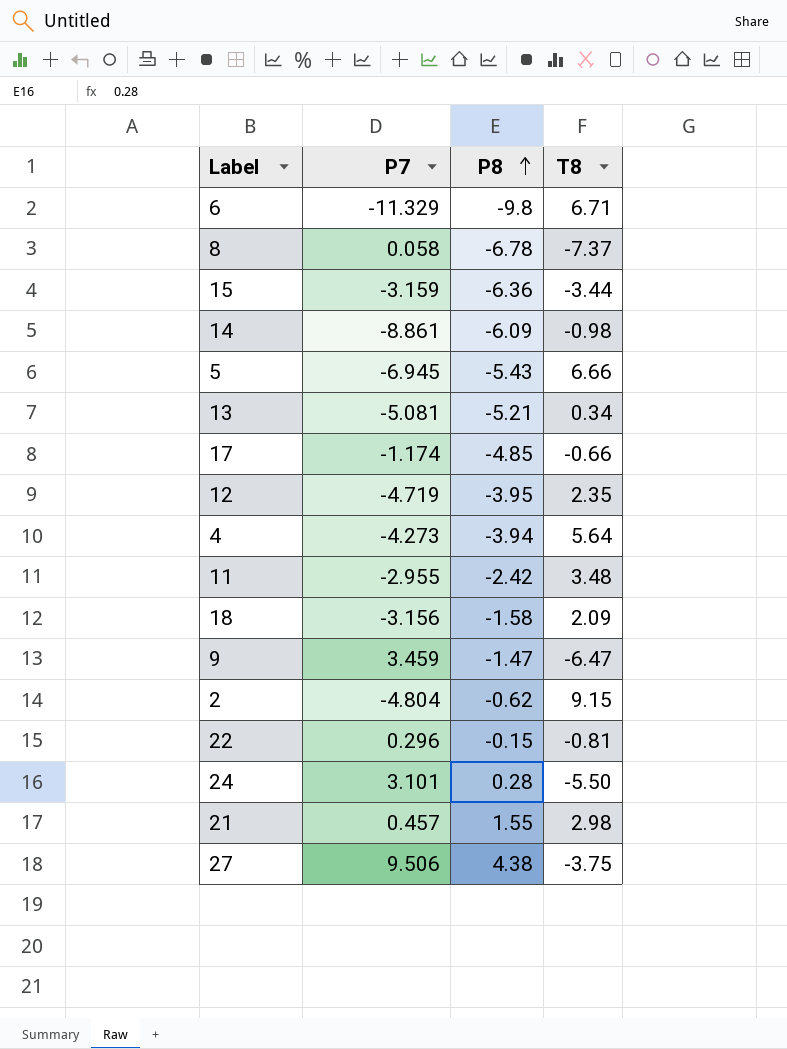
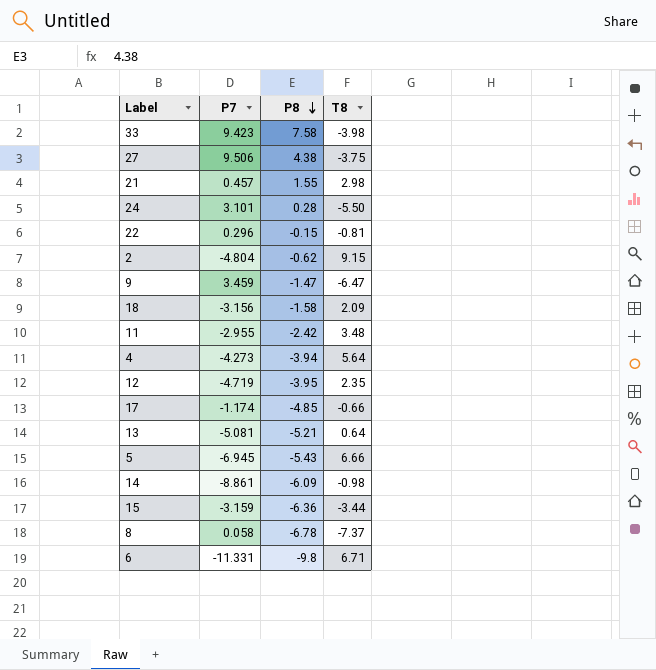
row order: P8 ascending -> P8 descending
row 33: none -> 9.423 | 7.58 | -3.98
13 | T8: 0.34 -> 0.64
6 | P7: -11.329 -> -11.331

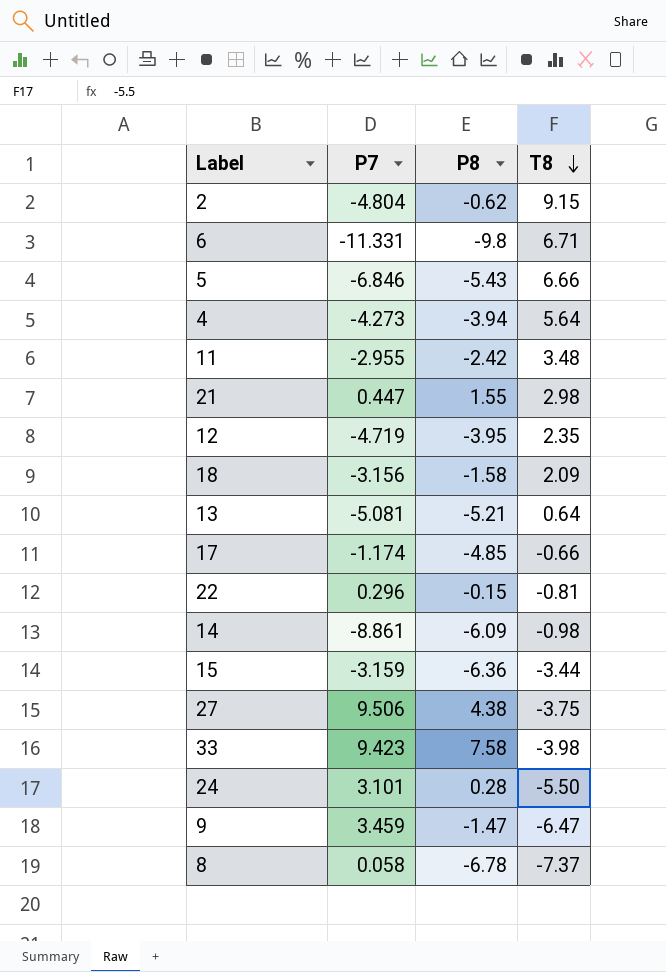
row order: P8 descending -> T8 descending
5 | P7: -6.945 -> -6.846
21 | P7: 0.457 -> 0.447

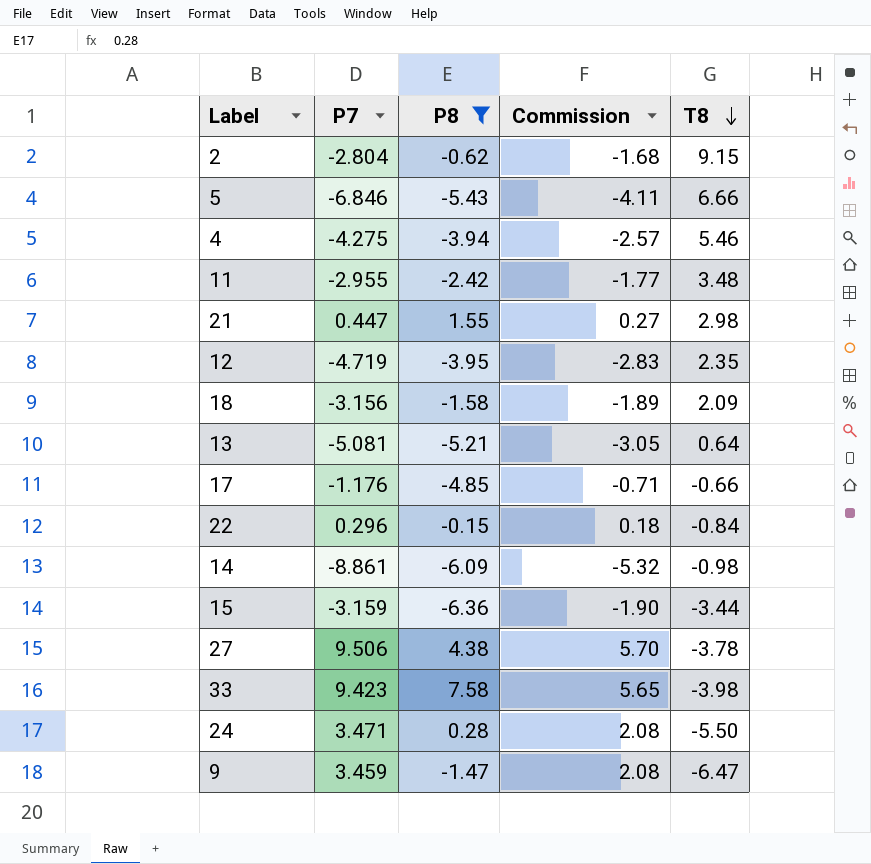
filter: none -> P8 >= -6.36
column Commission | formula: none -> [P7] * 0.6
2 | P7: -4.804 -> -2.804
4 | P7: -4.273 -> -4.275
4 | T8: 5.64 -> 5.46
17 | P7: -1.174 -> -1.176
22 | T8: -0.81 -> -0.84
27 | T8: -3.75 -> -3.78
24 | P7: 3.101 -> 3.471

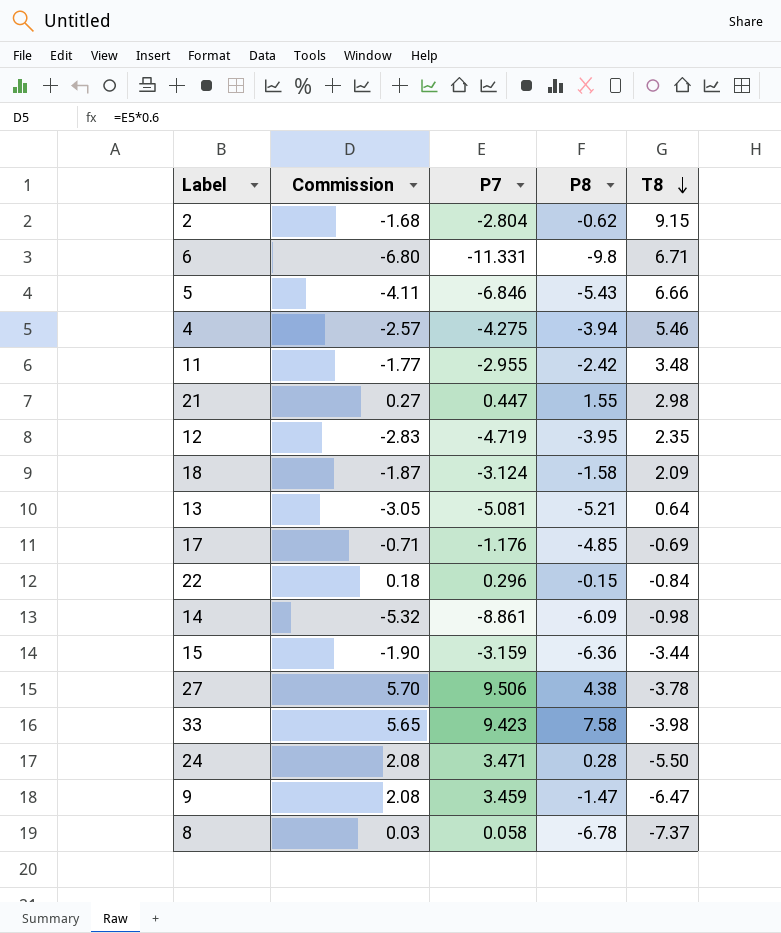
filter: P8 >= -6.36 -> none
column Commission | position: 4 -> 2
18 | Commission: -1.89 -> -1.87
18 | P7: -3.156 -> -3.124
17 | T8: -0.66 -> -0.69

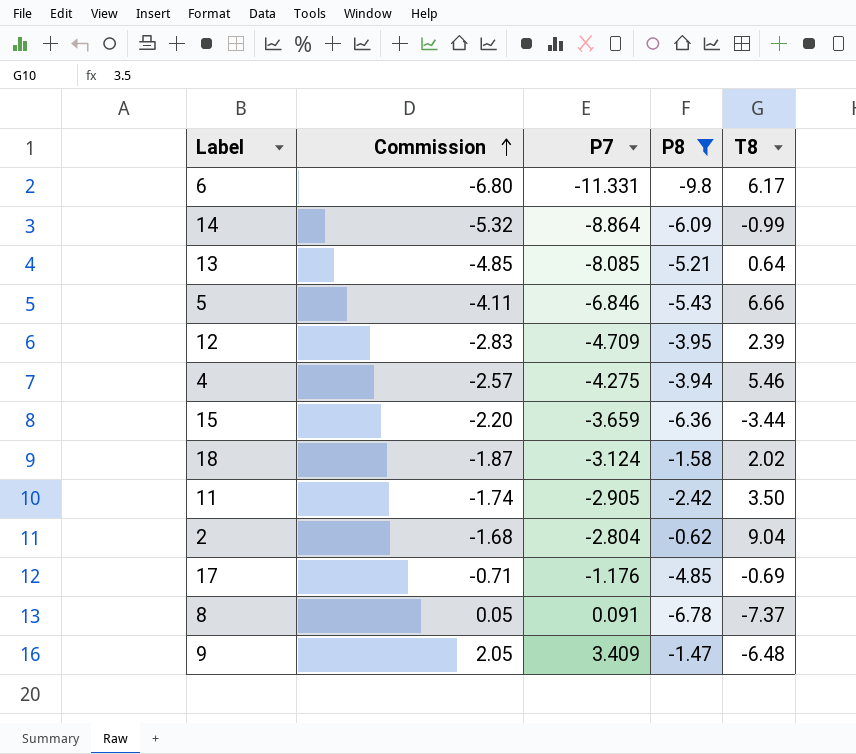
filter: none -> P8 <= -0.62
row order: T8 descending -> Commission ascending
6 | T8: 6.71 -> 6.17
14 | P7: -8.861 -> -8.864
14 | T8: -0.98 -> -0.99
13 | Commission: -3.05 -> -4.85
13 | P7: -5.081 -> -8.085
12 | P7: -4.719 -> -4.709
12 | T8: 2.35 -> 2.39
15 | Commission: -1.90 -> -2.20
15 | P7: -3.159 -> -3.659
18 | T8: 2.09 -> 2.02
11 | Commission: -1.77 -> -1.74
11 | P7: -2.955 -> -2.905
11 | T8: 3.48 -> 3.50
2 | T8: 9.15 -> 9.04
8 | Commission: 0.03 -> 0.05
8 | P7: 0.058 -> 0.091
9 | Commission: 2.08 -> 2.05
9 | P7: 3.459 -> 3.409
9 | T8: -6.47 -> -6.48

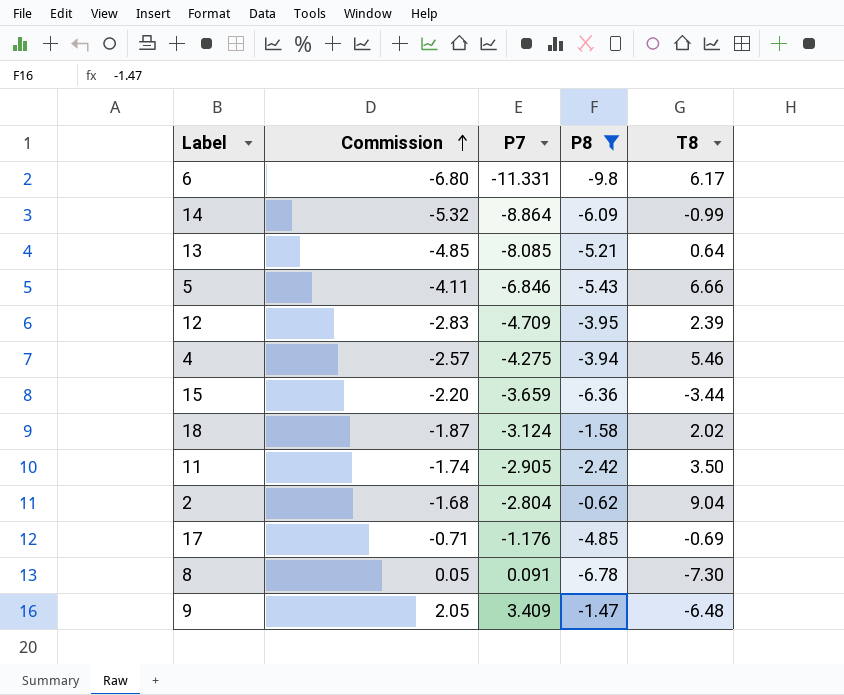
8 | T8: -7.37 -> -7.30

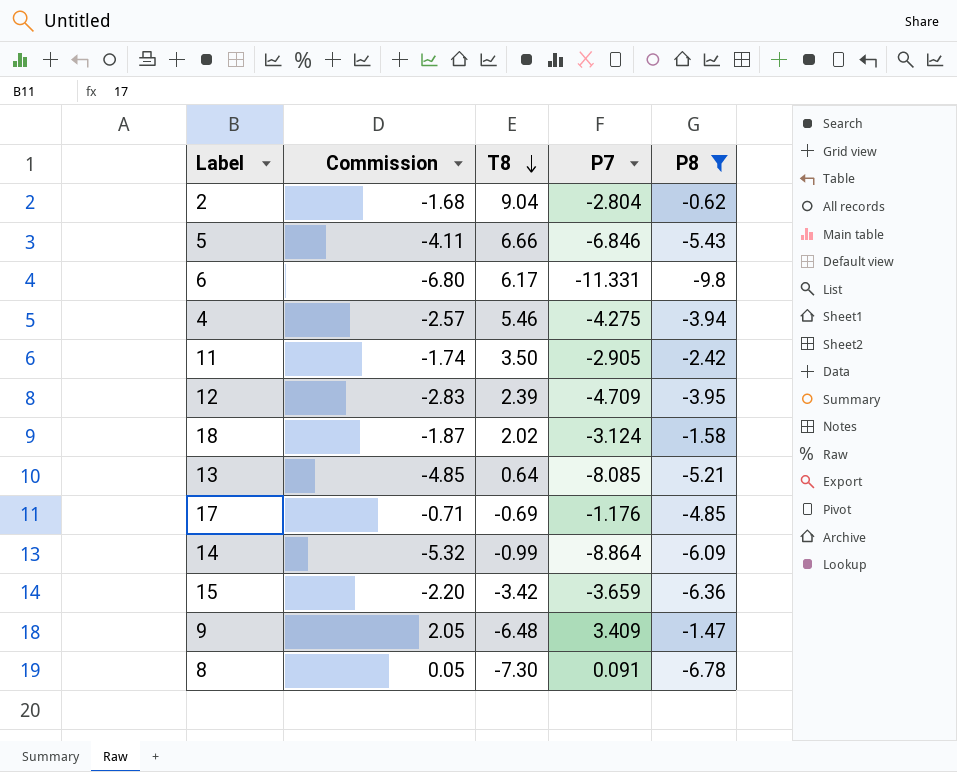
row order: Commission ascending -> T8 descending
column T8 | position: 5 -> 3
15 | T8: -3.44 -> -3.42

